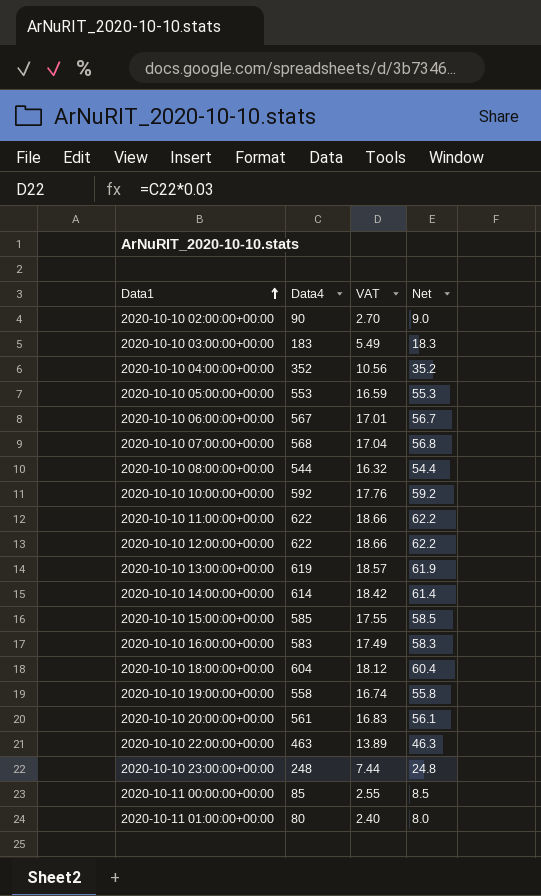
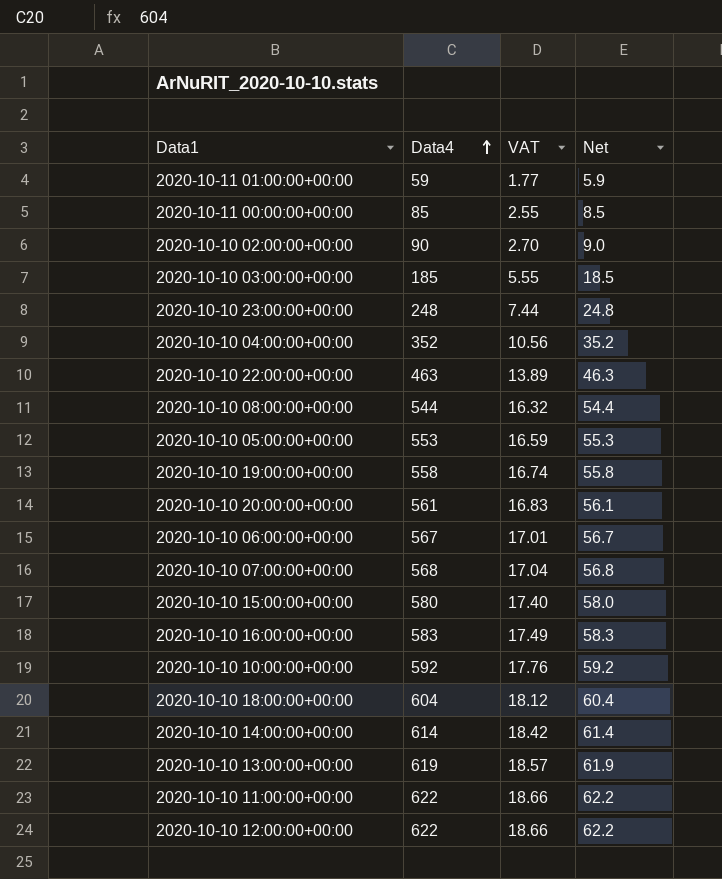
row order: Data1 ascending -> Data4 ascending
2020-10-11 01:00:00+00:00 | Data4: 80 -> 59
2020-10-11 01:00:00+00:00 | VAT: 2.40 -> 1.77
2020-10-11 01:00:00+00:00 | Net: 8.0 -> 5.9
2020-10-10 03:00:00+00:00 | Data4: 183 -> 185
2020-10-10 03:00:00+00:00 | VAT: 5.49 -> 5.55
2020-10-10 03:00:00+00:00 | Net: 18.3 -> 18.5
2020-10-10 15:00:00+00:00 | Data4: 585 -> 580
2020-10-10 15:00:00+00:00 | VAT: 17.55 -> 17.40
2020-10-10 15:00:00+00:00 | Net: 58.5 -> 58.0

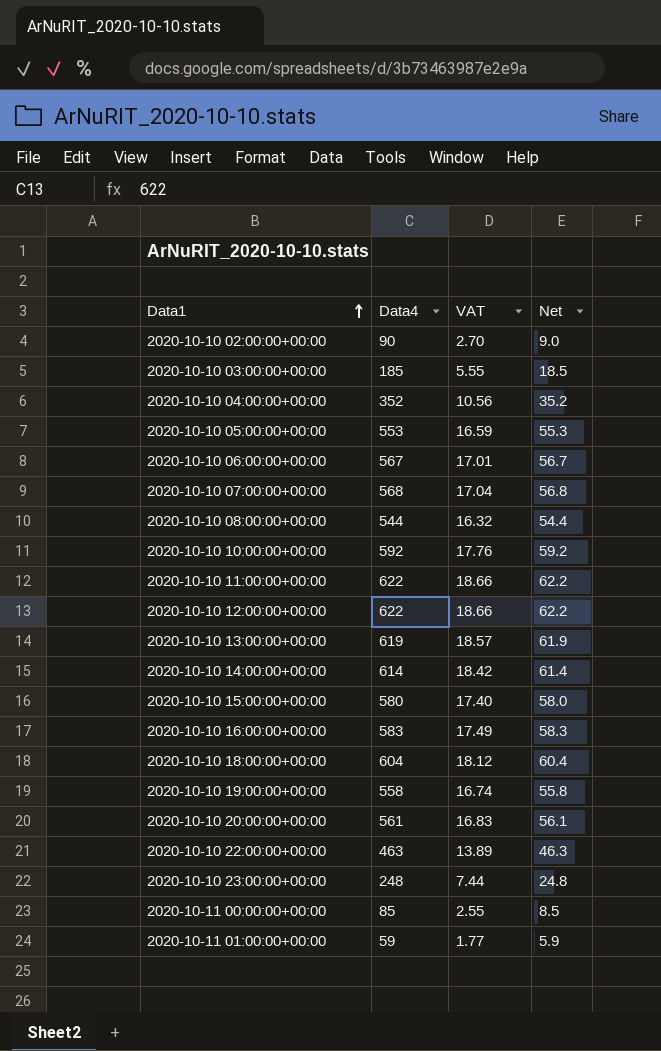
row order: Data4 ascending -> Data1 ascending

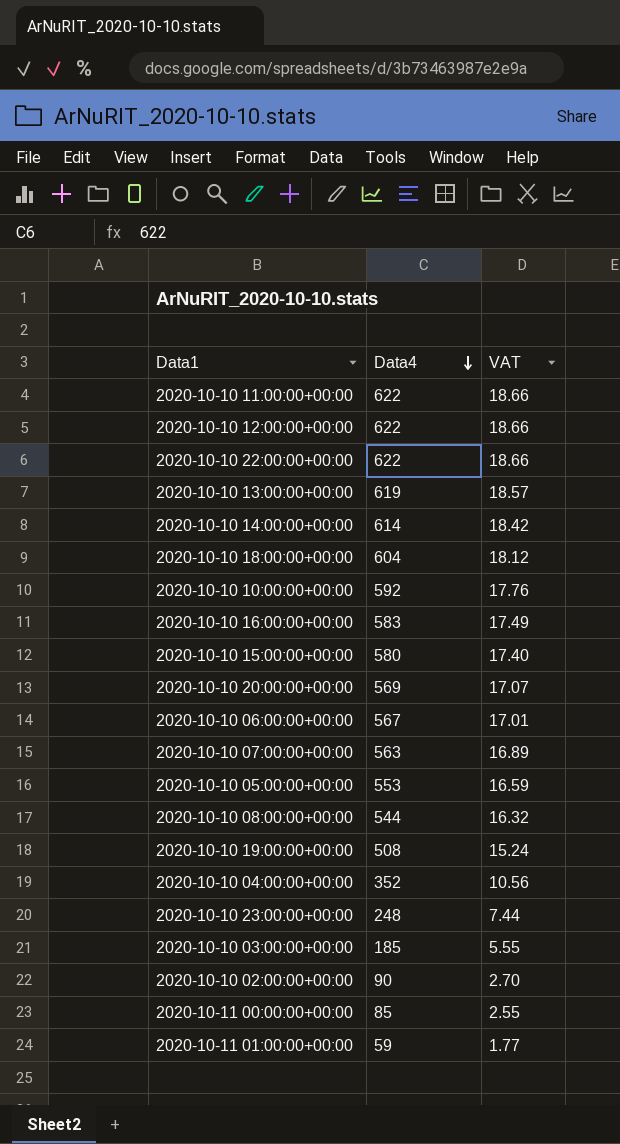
row order: Data1 ascending -> Data4 descending
column Net | formula: [Data4] * 0.1 -> none
2020-10-10 22:00:00+00:00 | Data4: 463 -> 622
2020-10-10 22:00:00+00:00 | VAT: 13.89 -> 18.66
2020-10-10 20:00:00+00:00 | Data4: 561 -> 569
2020-10-10 20:00:00+00:00 | VAT: 16.83 -> 17.07
2020-10-10 07:00:00+00:00 | Data4: 568 -> 563
2020-10-10 07:00:00+00:00 | VAT: 17.04 -> 16.89
2020-10-10 19:00:00+00:00 | Data4: 558 -> 508
2020-10-10 19:00:00+00:00 | VAT: 16.74 -> 15.24

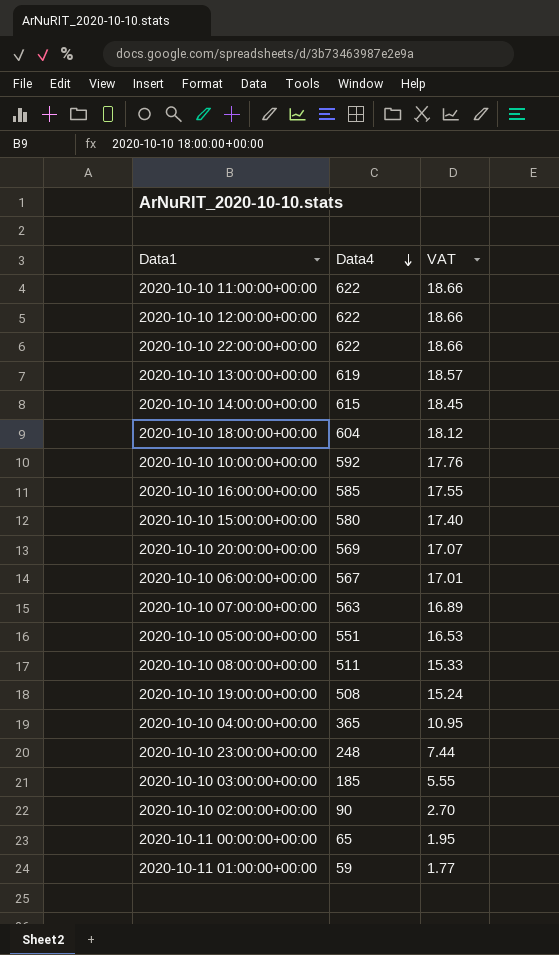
2020-10-10 14:00:00+00:00 | Data4: 614 -> 615
2020-10-10 14:00:00+00:00 | VAT: 18.42 -> 18.45
2020-10-10 16:00:00+00:00 | Data4: 583 -> 585
2020-10-10 16:00:00+00:00 | VAT: 17.49 -> 17.55
2020-10-10 05:00:00+00:00 | Data4: 553 -> 551
2020-10-10 05:00:00+00:00 | VAT: 16.59 -> 16.53
2020-10-10 08:00:00+00:00 | Data4: 544 -> 511
2020-10-10 08:00:00+00:00 | VAT: 16.32 -> 15.33
2020-10-10 04:00:00+00:00 | Data4: 352 -> 365
2020-10-10 04:00:00+00:00 | VAT: 10.56 -> 10.95
2020-10-11 00:00:00+00:00 | Data4: 85 -> 65
2020-10-11 00:00:00+00:00 | VAT: 2.55 -> 1.95

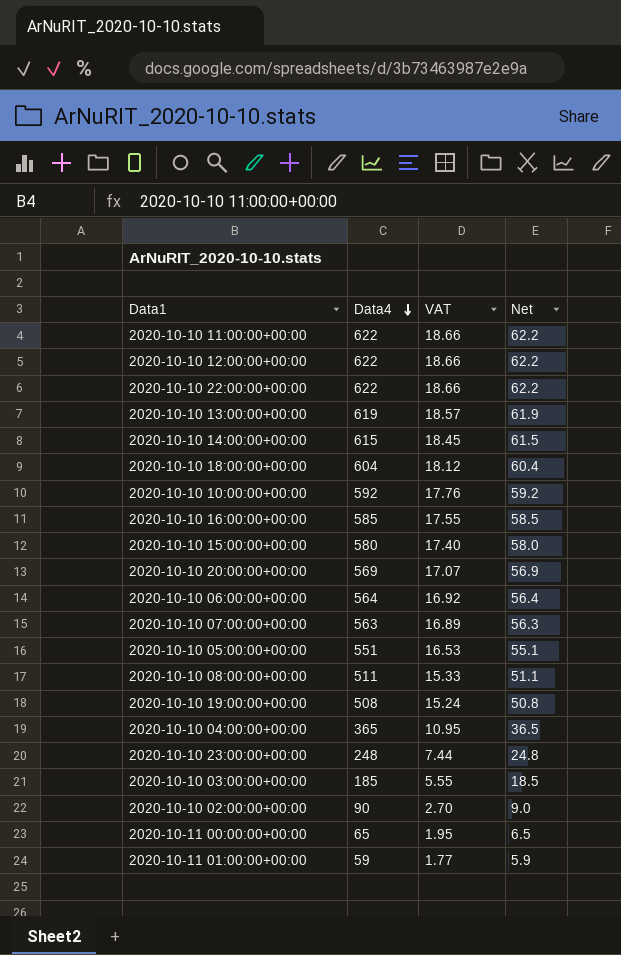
column Net | formula: none -> [Data4] * 0.1
2020-10-10 06:00:00+00:00 | Data4: 567 -> 564
2020-10-10 06:00:00+00:00 | VAT: 17.01 -> 16.92

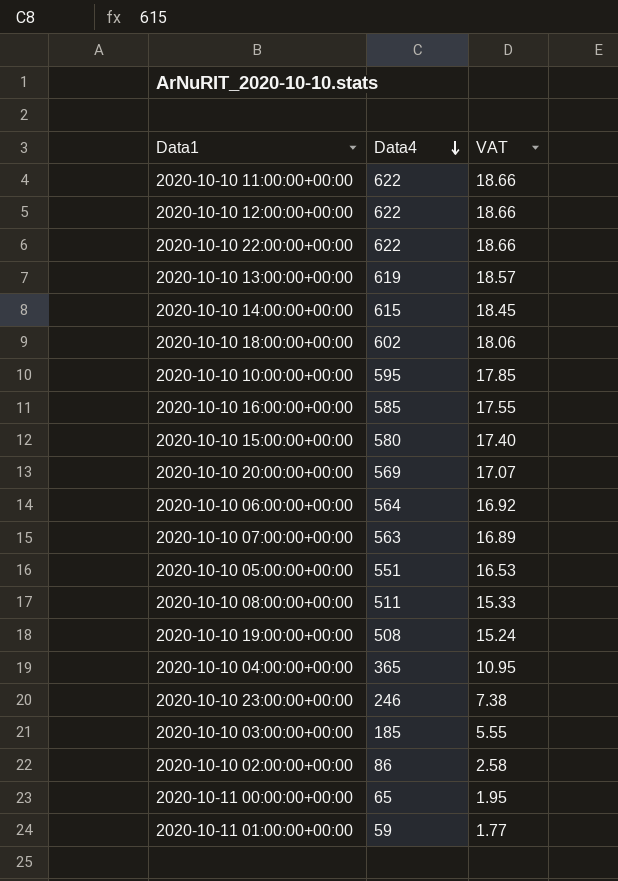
column Net | formula: [Data4] * 0.1 -> none
2020-10-10 18:00:00+00:00 | Data4: 604 -> 602
2020-10-10 18:00:00+00:00 | VAT: 18.12 -> 18.06
2020-10-10 10:00:00+00:00 | Data4: 592 -> 595
2020-10-10 10:00:00+00:00 | VAT: 17.76 -> 17.85
2020-10-10 23:00:00+00:00 | Data4: 248 -> 246
2020-10-10 23:00:00+00:00 | VAT: 7.44 -> 7.38
2020-10-10 02:00:00+00:00 | Data4: 90 -> 86
2020-10-10 02:00:00+00:00 | VAT: 2.70 -> 2.58

